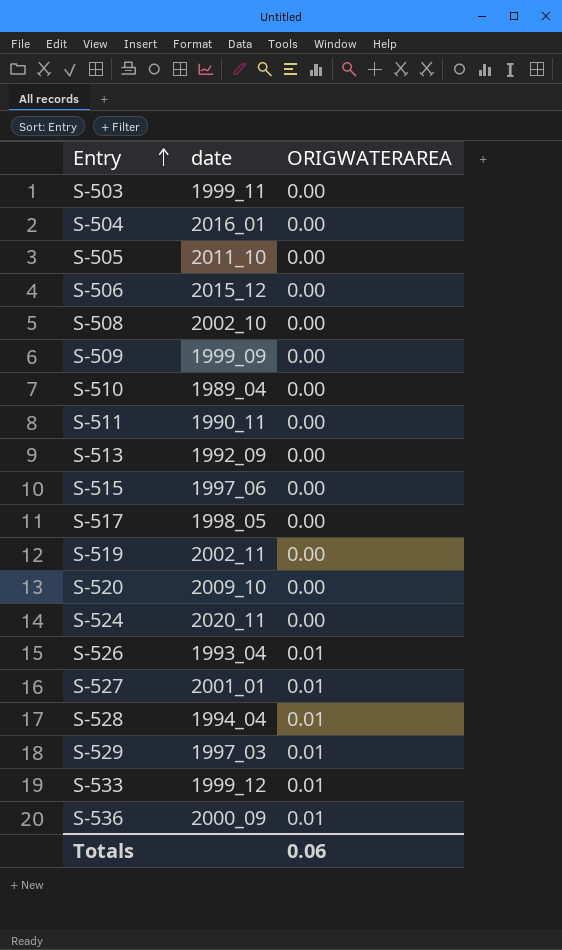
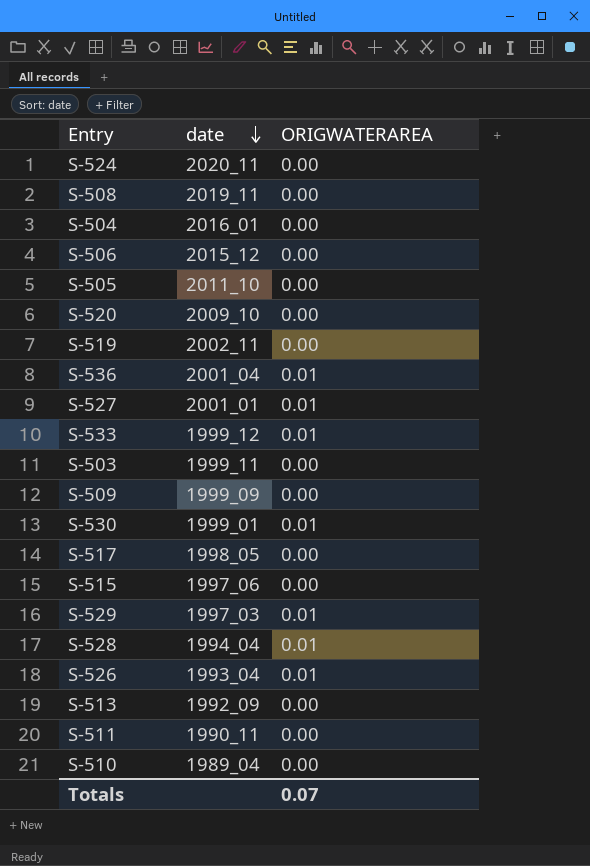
row order: Entry ascending -> date descending
S-508 | date: 2002_10 -> 2019_11
S-536 | date: 2000_09 -> 2001_04
row S-530: none -> 1999_01 | 0.01
Totals | ORIGWATERAREA: 0.06 -> 0.07

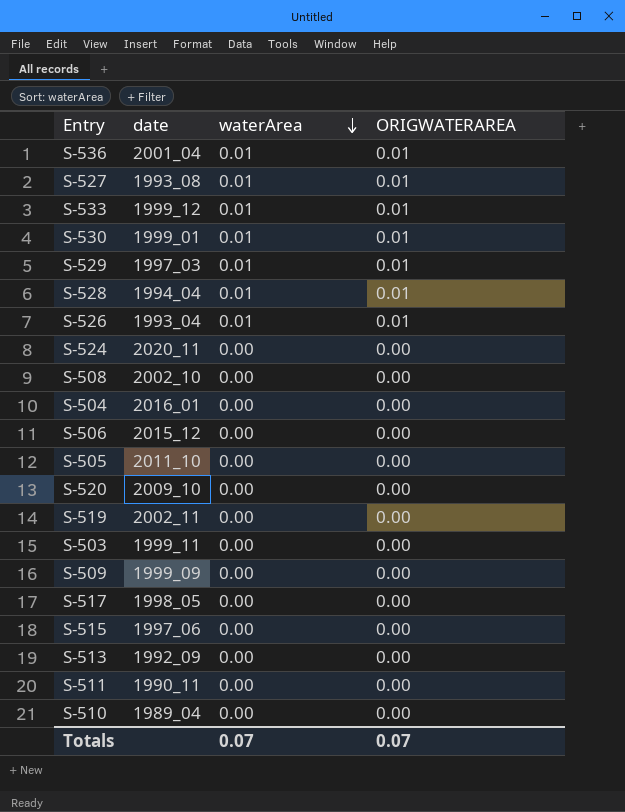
row order: date descending -> waterArea descending
column waterArea | position: none -> 3
S-527 | date: 2001_01 -> 1993_08
S-508 | date: 2019_11 -> 2002_10

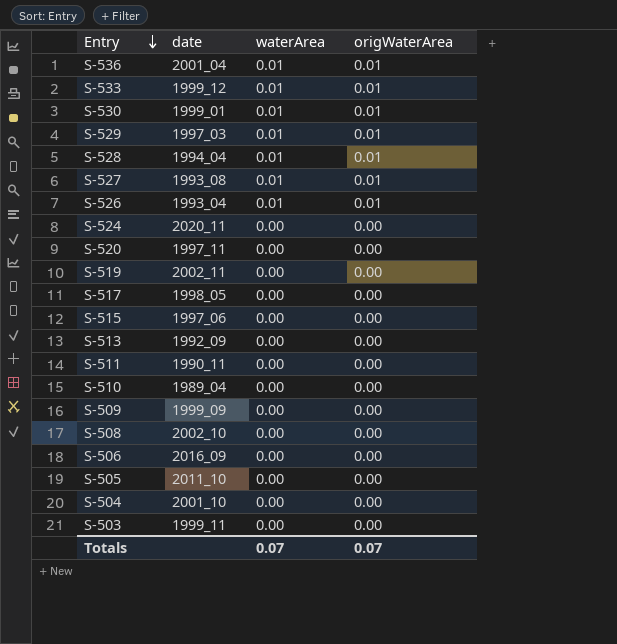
row order: waterArea descending -> Entry descending
column name: ORIGWATERAREA -> origWaterArea
S-520 | date: 2009_10 -> 1997_11
S-506 | date: 2015_12 -> 2016_09
S-504 | date: 2016_01 -> 2001_10

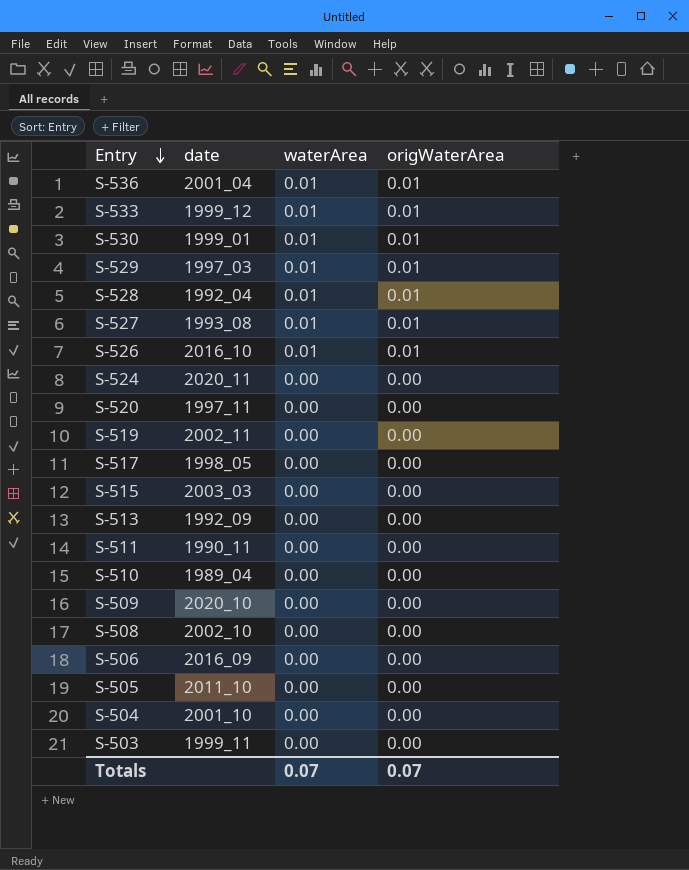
S-528 | date: 1994_04 -> 1992_04
S-526 | date: 1993_04 -> 2016_10
S-515 | date: 1997_06 -> 2003_03
S-509 | date: 1999_09 -> 2020_10

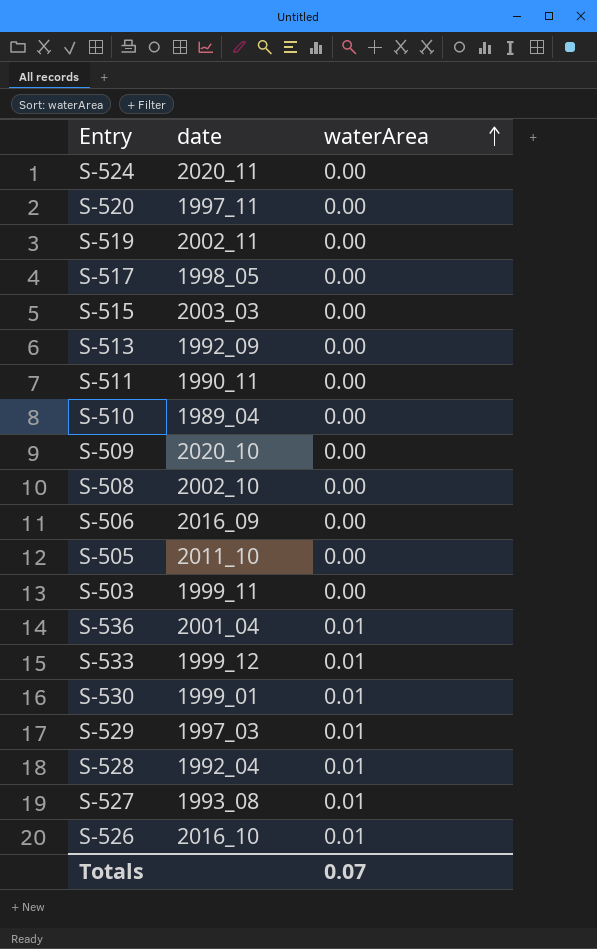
row order: Entry descending -> waterArea ascending
column origWaterArea | position: 4 -> none
row S-504: 2001_10 | 0.00 | 0.00 -> none

